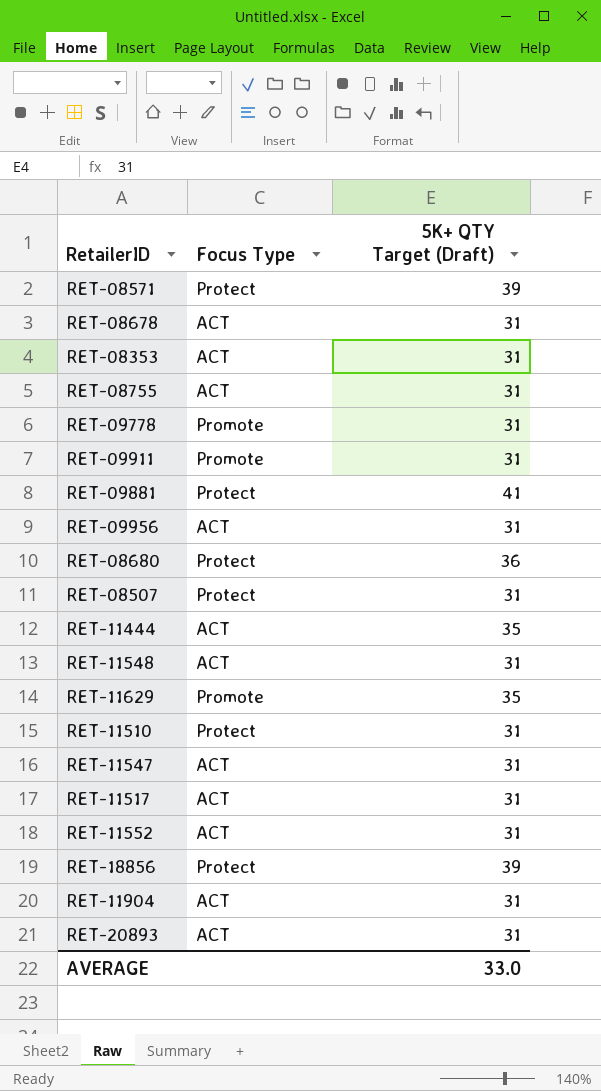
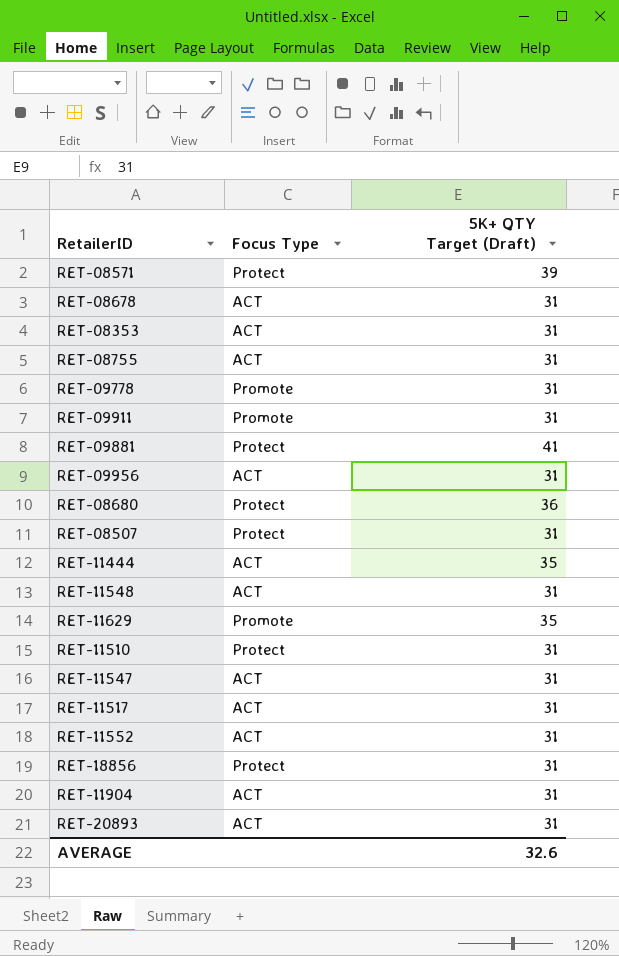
RET-18856 | 5K+ QTY Target (Draft): 39 -> 31
AVERAGE | 5K+ QTY Target (Draft): 33.0 -> 32.6

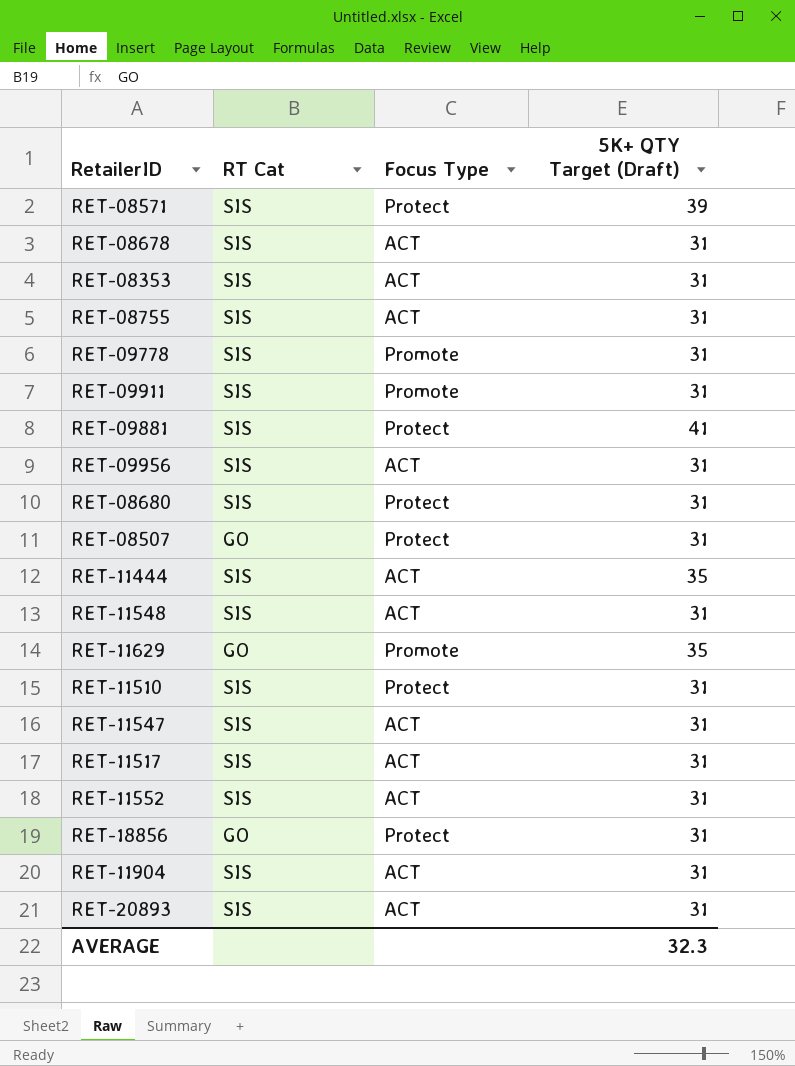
column RT Cat | position: none -> 2
RET-08680 | 5K+ QTY Target (Draft): 36 -> 31
AVERAGE | 5K+ QTY Target (Draft): 32.6 -> 32.3

